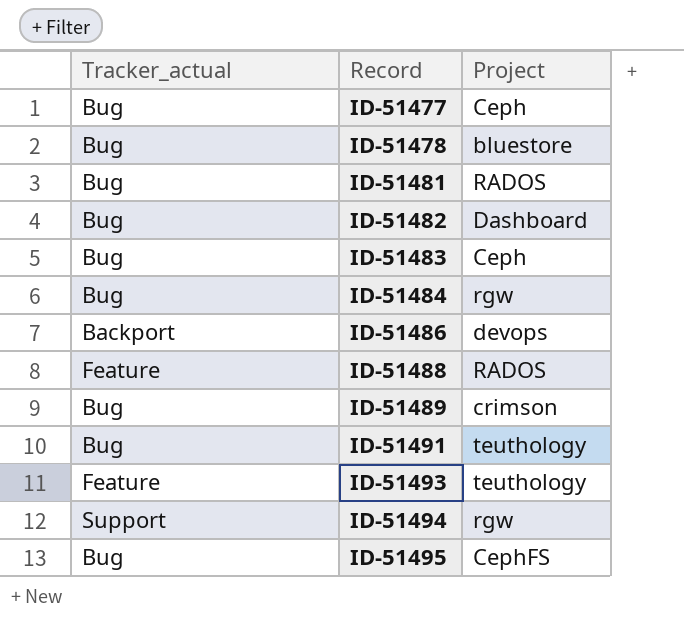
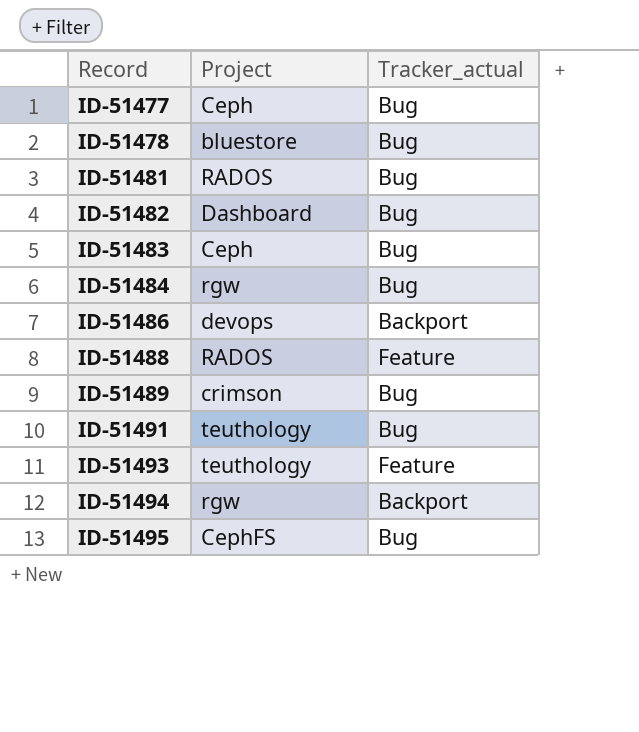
column Tracker_actual | position: 1 -> 3
ID-51494 | Tracker_actual: Support -> Backport

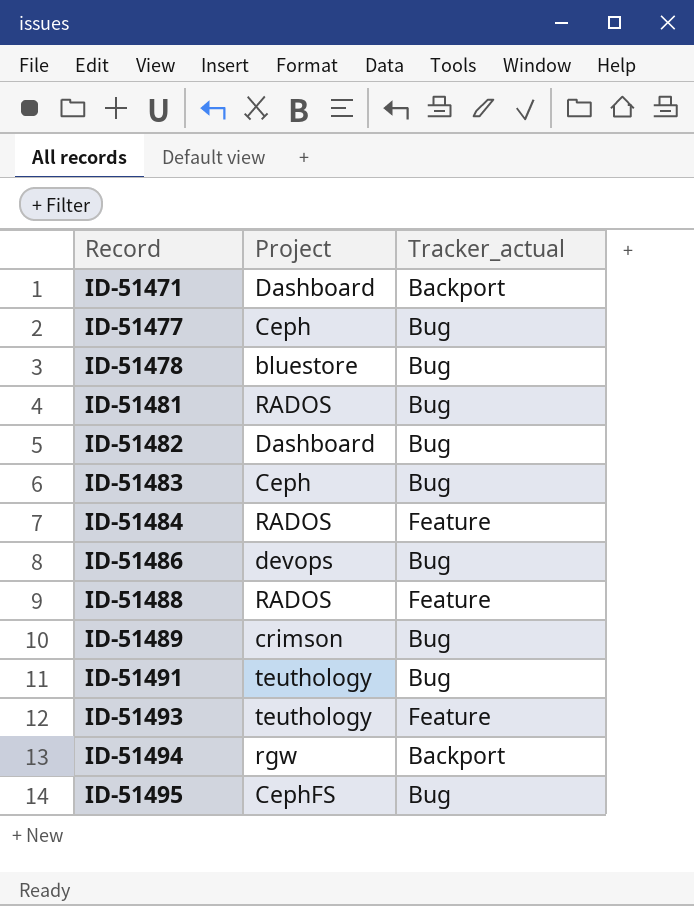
row ID-51471: none -> Dashboard | Backport
ID-51484 | Project: rgw -> RADOS
ID-51484 | Tracker_actual: Bug -> Feature
ID-51486 | Tracker_actual: Backport -> Bug

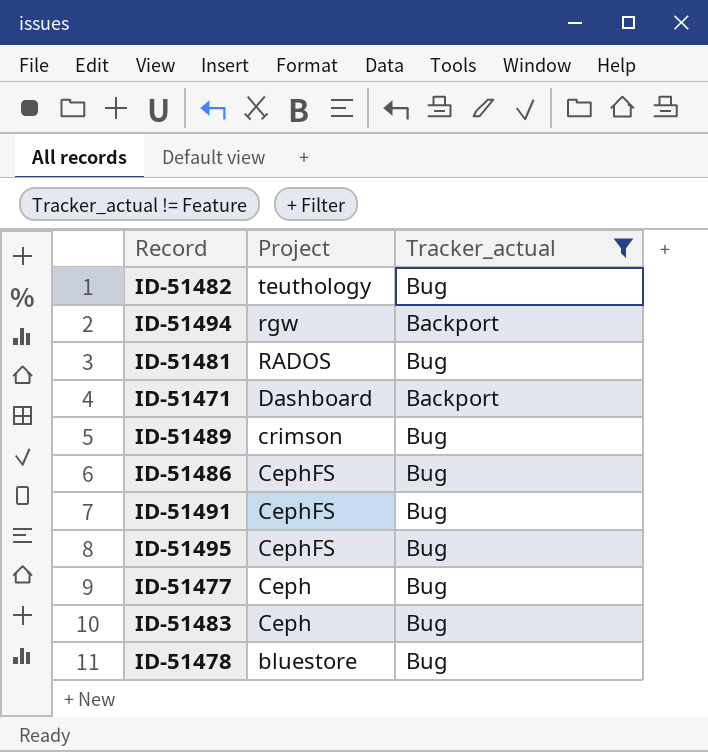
filter: none -> Tracker_actual != Feature
row order: Record ascending -> Project descending
ID-51482 | Project: Dashboard -> teuthology
ID-51486 | Project: devops -> CephFS
ID-51491 | Project: teuthology -> CephFS

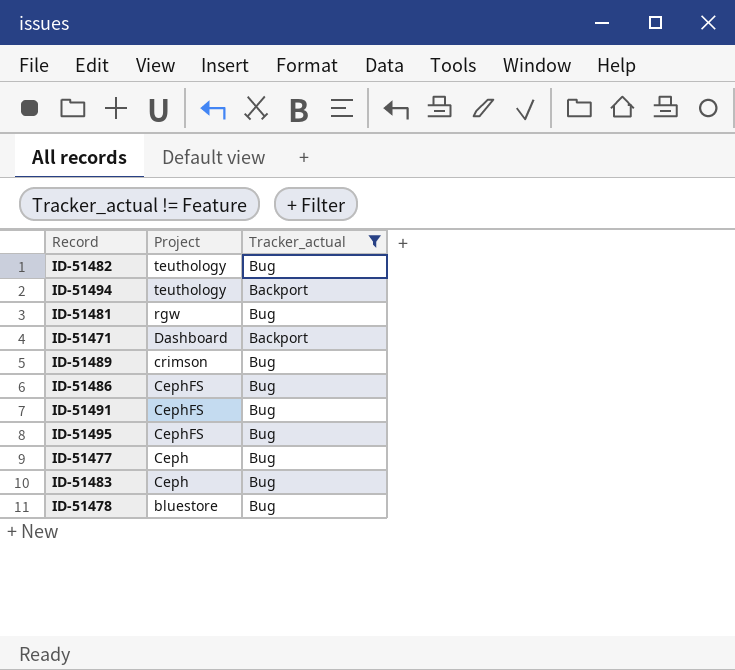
ID-51494 | Project: rgw -> teuthology
ID-51481 | Project: RADOS -> rgw

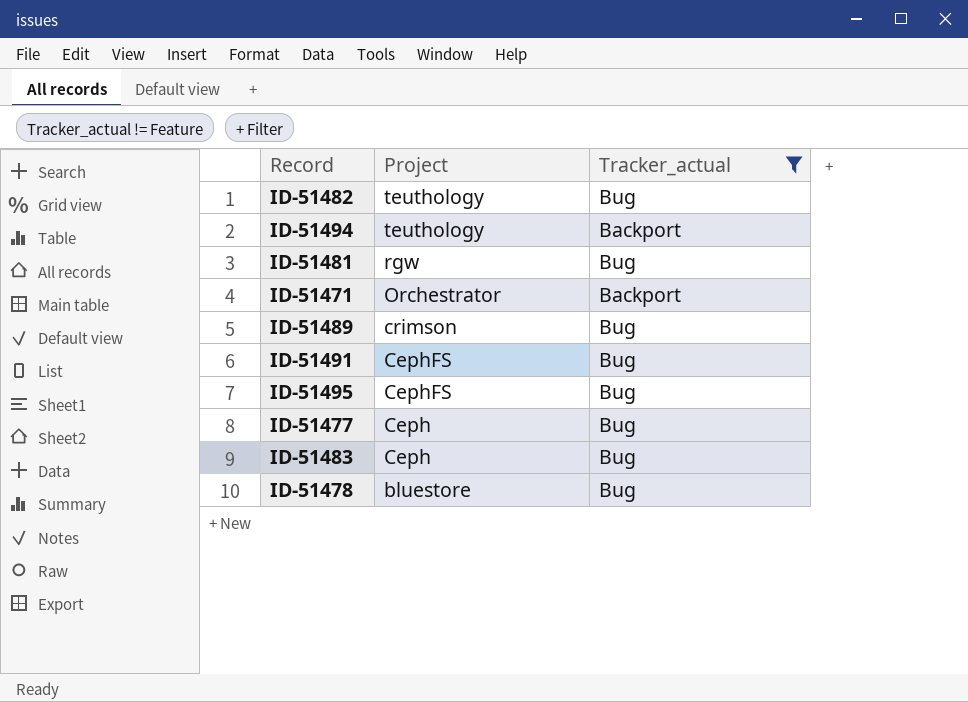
row ID-51486: CephFS | Bug -> none
ID-51471 | Project: Dashboard -> Orchestrator

